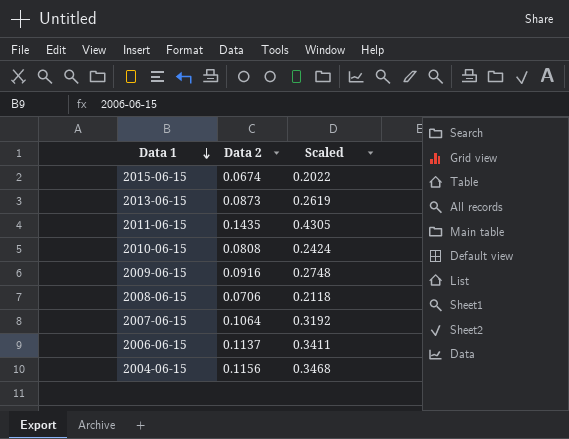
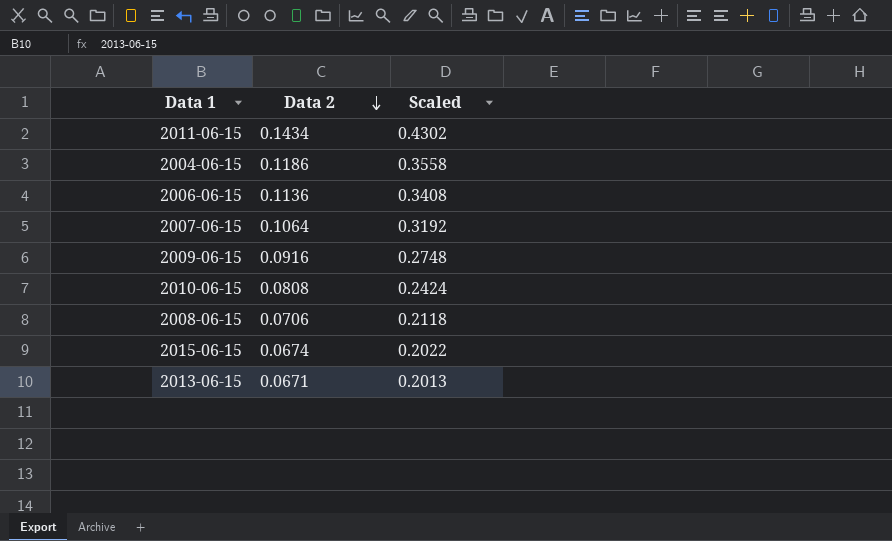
row order: Data 1 descending -> Data 2 descending
2011-06-15 | Data 2: 0.1435 -> 0.1434
2011-06-15 | Scaled: 0.4305 -> 0.4302
2004-06-15 | Data 2: 0.1156 -> 0.1186
2004-06-15 | Scaled: 0.3468 -> 0.3558
2006-06-15 | Data 2: 0.1137 -> 0.1136
2006-06-15 | Scaled: 0.3411 -> 0.3408
2013-06-15 | Data 2: 0.0873 -> 0.0671
2013-06-15 | Scaled: 0.2619 -> 0.2013

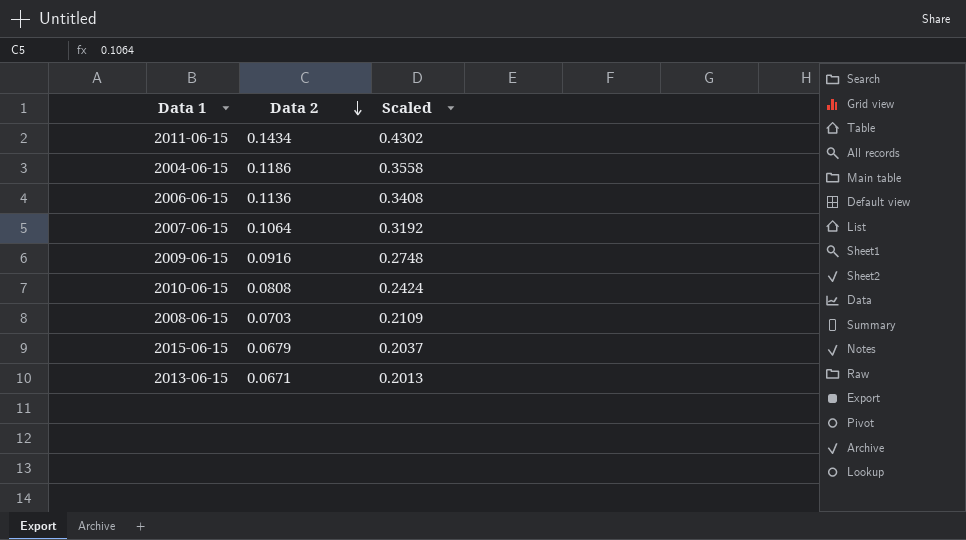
2008-06-15 | Data 2: 0.0706 -> 0.0703
2008-06-15 | Scaled: 0.2118 -> 0.2109
2015-06-15 | Data 2: 0.0674 -> 0.0679
2015-06-15 | Scaled: 0.2022 -> 0.2037

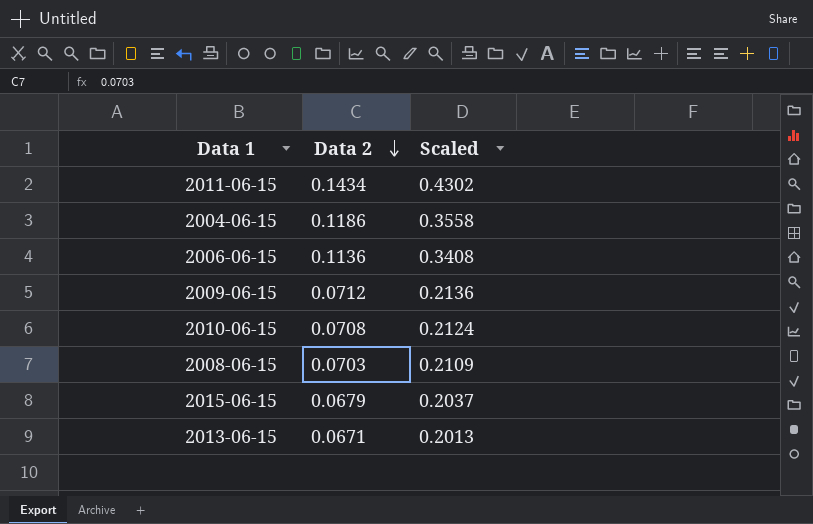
row 2007-06-15: 0.1064 | 0.3192 -> none
2009-06-15 | Data 2: 0.0916 -> 0.0712
2009-06-15 | Scaled: 0.2748 -> 0.2136
2010-06-15 | Data 2: 0.0808 -> 0.0708
2010-06-15 | Scaled: 0.2424 -> 0.2124

